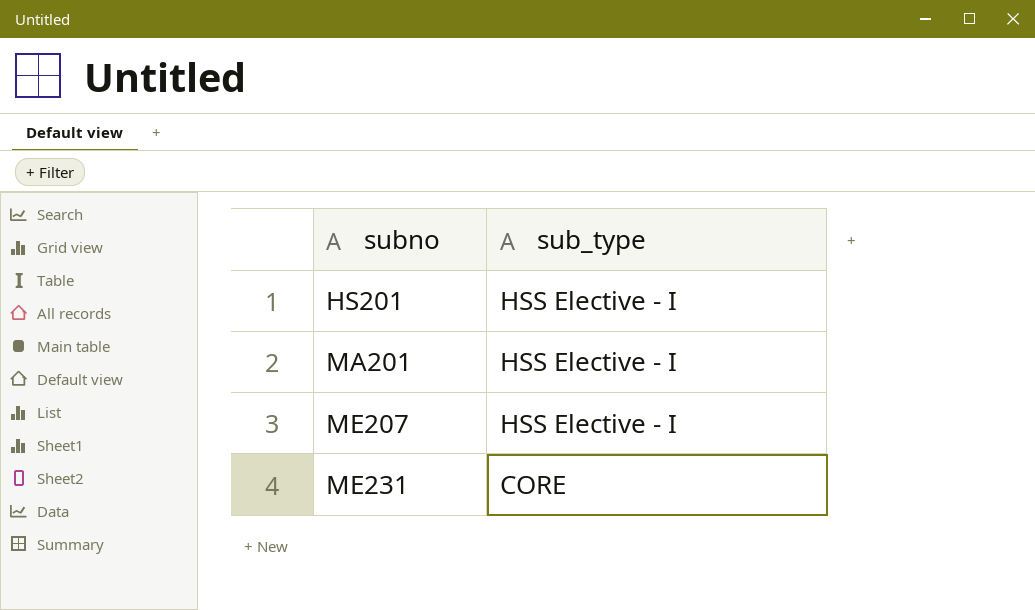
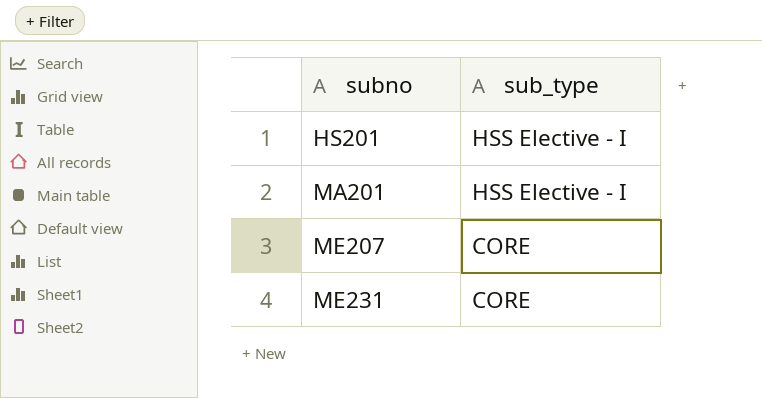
ME207 | sub_type: HSS Elective - I -> CORE

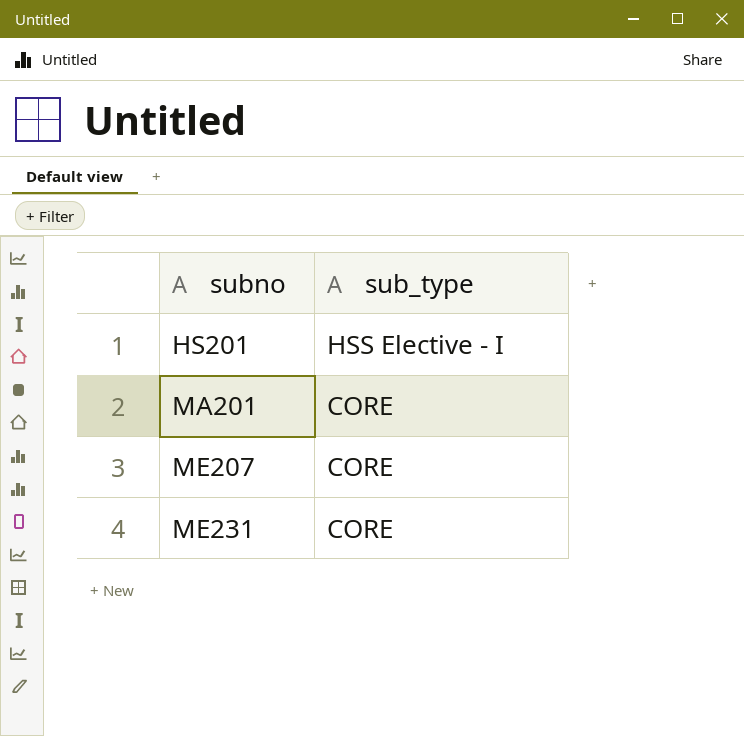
MA201 | sub_type: HSS Elective - I -> CORE

